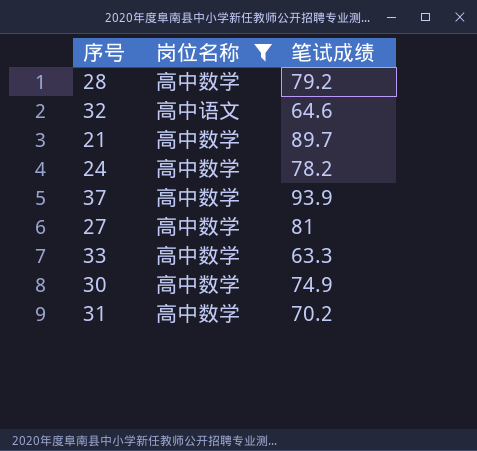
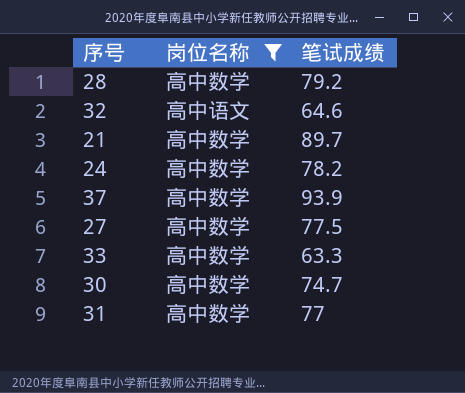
27 | 笔试成绩: 81 -> 77.5
30 | 笔试成绩: 74.9 -> 74.7
31 | 笔试成绩: 70.2 -> 77

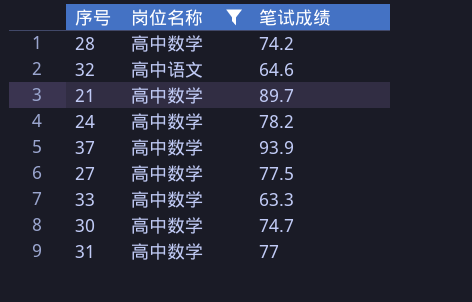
28 | 笔试成绩: 79.2 -> 74.2

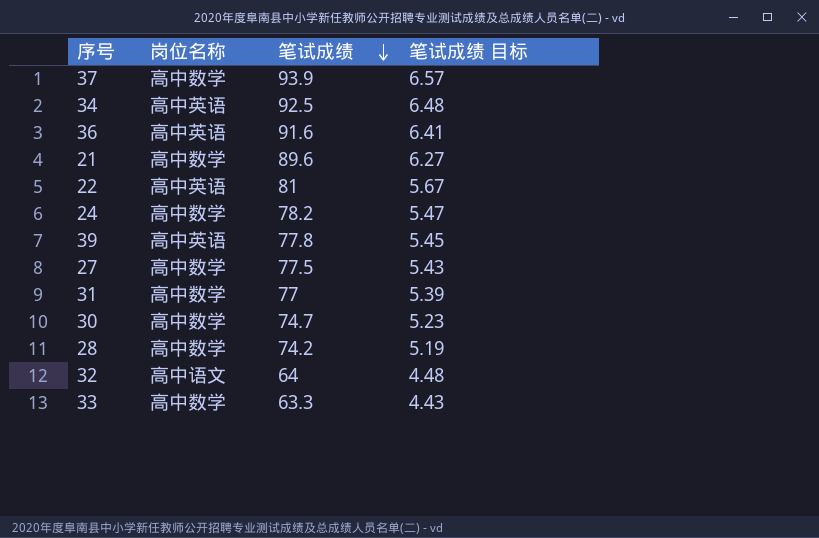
filter: 岗位名称 != 高中英语 -> none
row order: none -> 笔试成绩 descending
column 笔试成绩 目标 | formula: none -> [笔试成绩] * 0.07
21 | 笔试成绩: 89.7 -> 89.6
32 | 笔试成绩: 64.6 -> 64

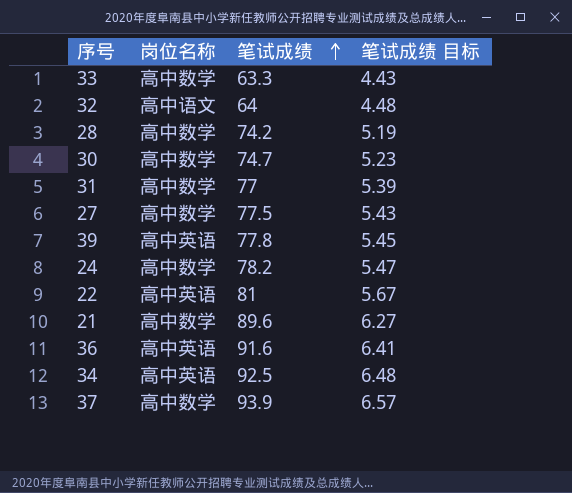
row order: 笔试成绩 descending -> 笔试成绩 ascending

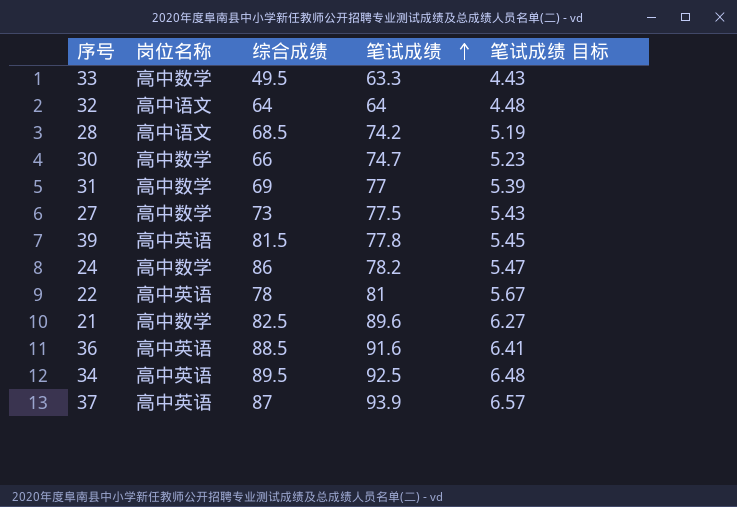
column 综合成绩 | position: none -> 3
28 | 岗位名称: 高中数学 -> 高中语文
37 | 岗位名称: 高中数学 -> 高中英语

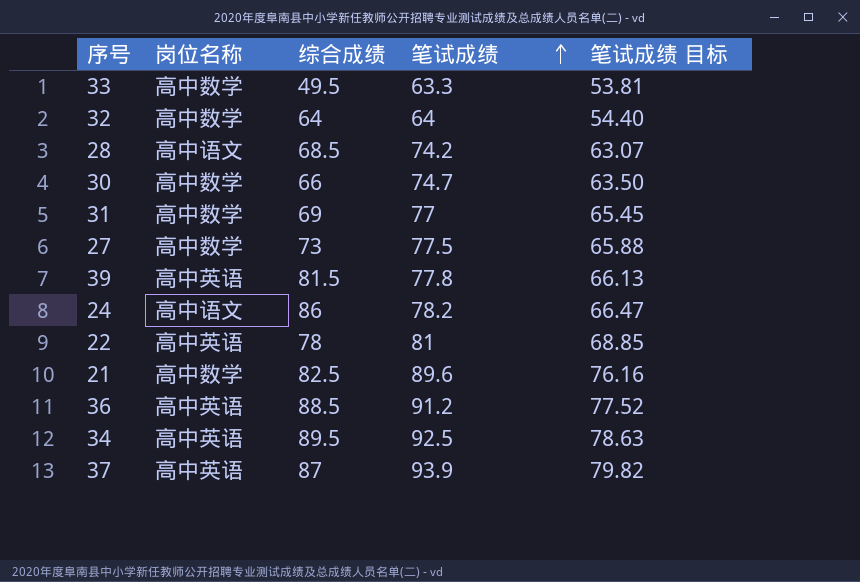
column 笔试成绩 目标 | formula: [笔试成绩] * 0.07 -> [笔试成绩] * 0.85
32 | 岗位名称: 高中语文 -> 高中数学
24 | 岗位名称: 高中数学 -> 高中语文
36 | 笔试成绩: 91.6 -> 91.2

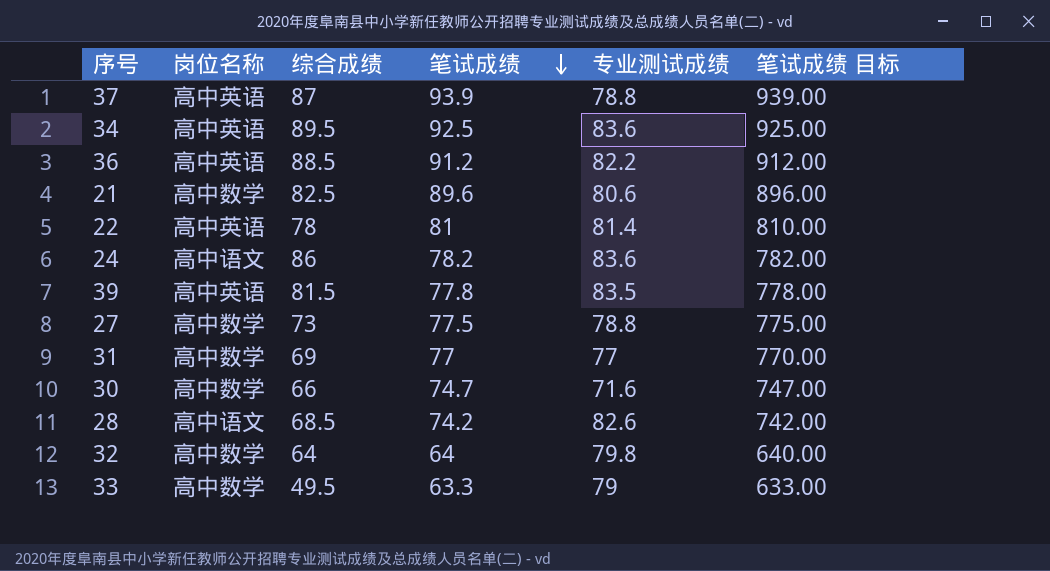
row order: 笔试成绩 ascending -> 笔试成绩 descending
column 专业测试成绩 | position: none -> 5
column 笔试成绩 目标 | formula: [笔试成绩] * 0.85 -> [笔试成绩] * 10

